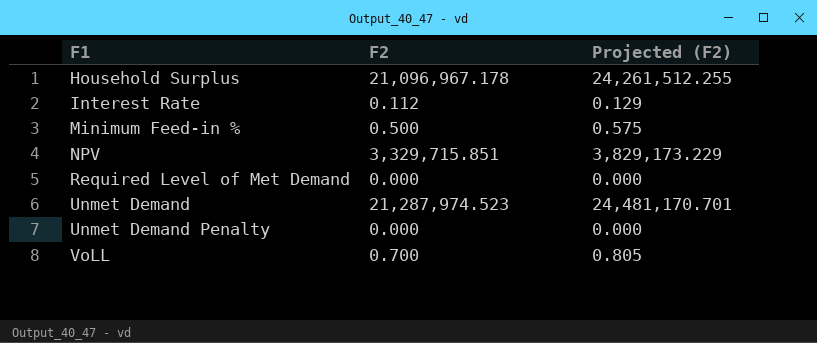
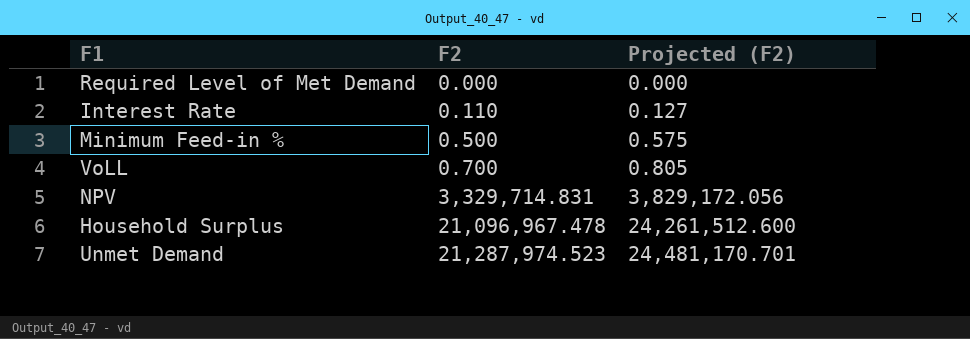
row order: F1 ascending -> F2 ascending
row Unmet Demand Penalty: 0.000 | 0.000 -> none
Interest Rate | F2: 0.112 -> 0.110
Interest Rate | Projected (F2): 0.129 -> 0.127
NPV | F2: 3,329,715.851 -> 3,329,714.831
NPV | Projected (F2): 3,829,173.229 -> 3,829,172.056
Household Surplus | F2: 21,096,967.178 -> 21,096,967.478
Household Surplus | Projected (F2): 24,261,512.255 -> 24,261,512.600

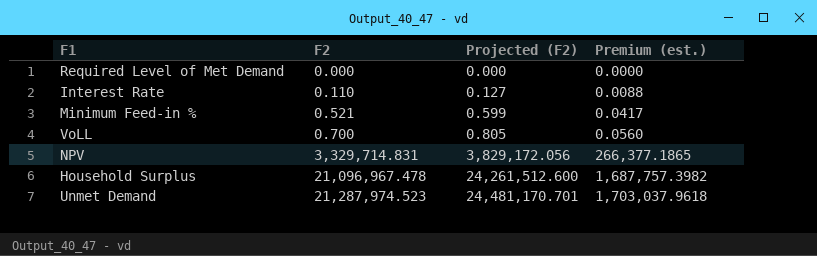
column Premium (est.) | formula: none -> [F2] * 0.08
Minimum Feed-in % | F2: 0.500 -> 0.521
Minimum Feed-in % | Projected (F2): 0.575 -> 0.599

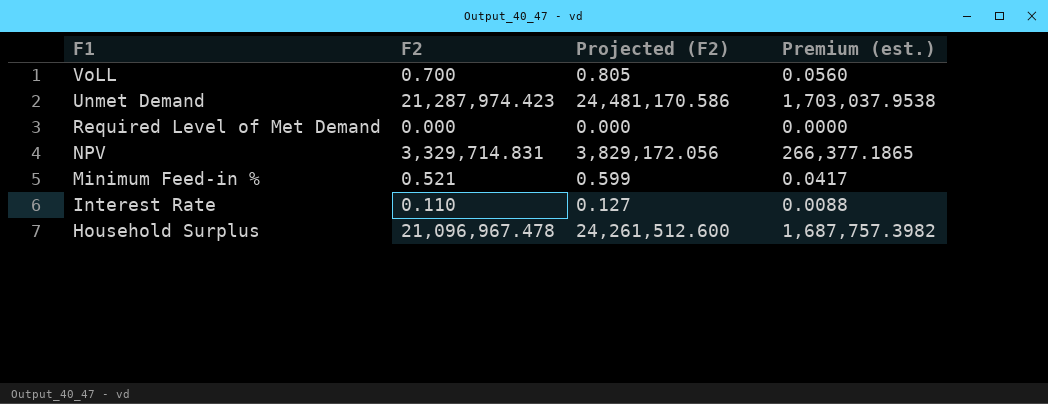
row order: F2 ascending -> F1 descending
Unmet Demand | F2: 21,287,974.523 -> 21,287,974.423
Unmet Demand | Projected (F2): 24,481,170.701 -> 24,481,170.586
Unmet Demand | Premium (est.): 1,703,037.9618 -> 1,703,037.9538

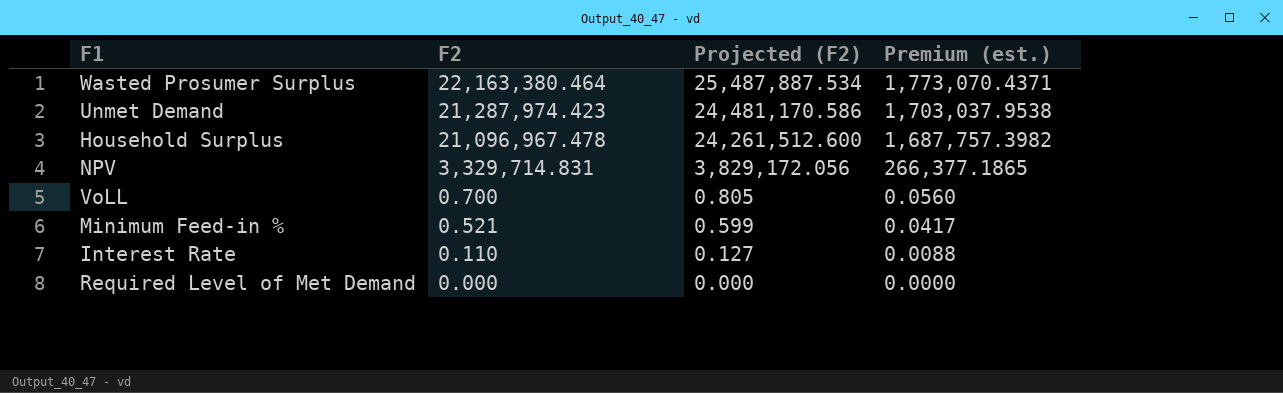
row order: F1 descending -> F2 descending
row Wasted Prosumer Surplus: none -> 22,163,380.464 | 25,487,887.534 | 1,773,070.4371

